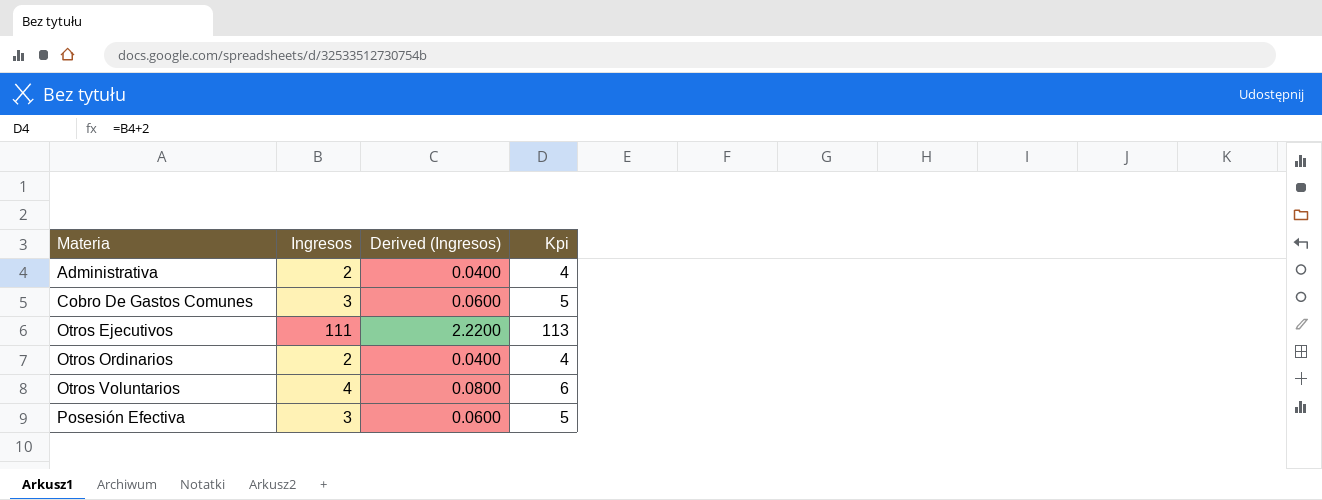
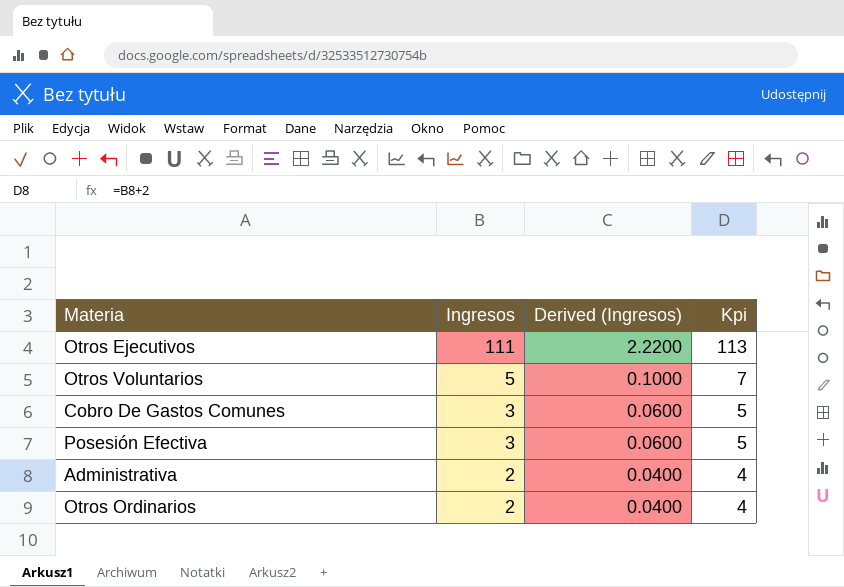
row order: Materia ascending -> Ingresos descending
Otros Voluntarios | Ingresos: 4 -> 5
Otros Voluntarios | Derived (Ingresos): 0.0800 -> 0.1000
Otros Voluntarios | Kpi: 6 -> 7

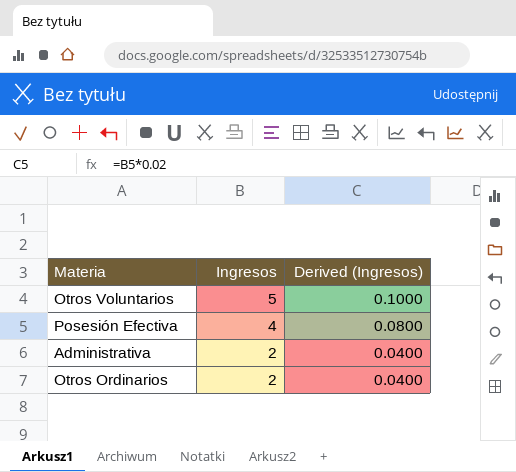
column Kpi | formula: [Ingresos] + 2 -> none
row Otros Ejecutivos: 111 | 2.2200 | 113 -> none
row Cobro De Gastos Comunes: 3 | 0.0600 | 5 -> none
Posesión Efectiva | Ingresos: 3 -> 4
Posesión Efectiva | Derived (Ingresos): 0.0600 -> 0.0800

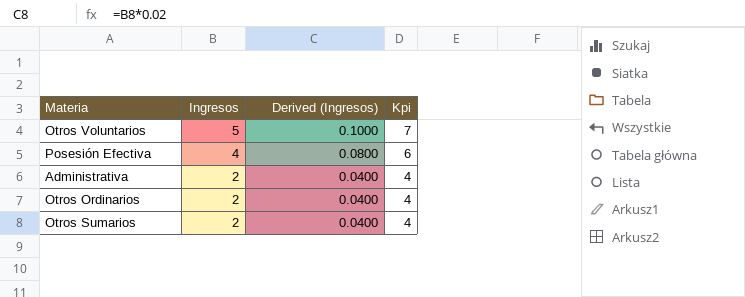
column Kpi | formula: none -> [Ingresos] + 2
row Otros Sumarios: none -> 2 | 0.0400 | 4

